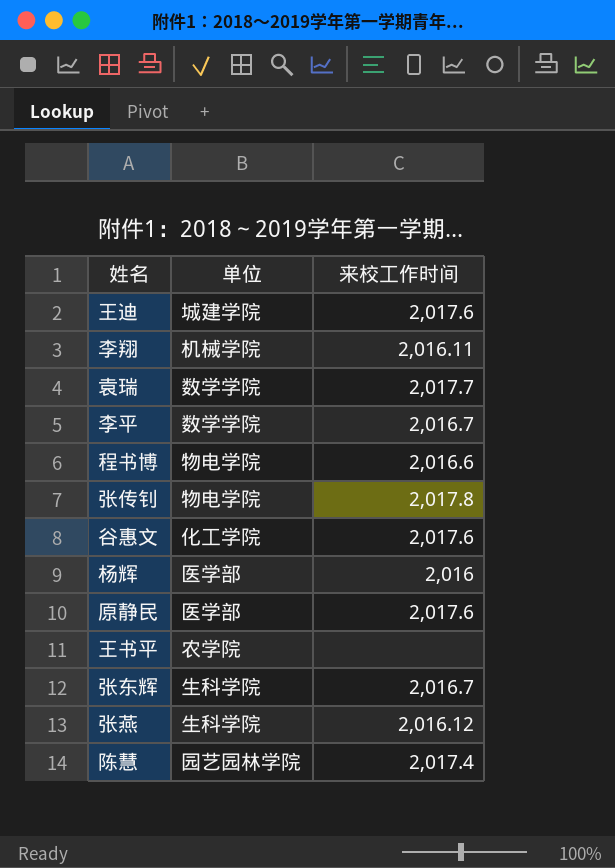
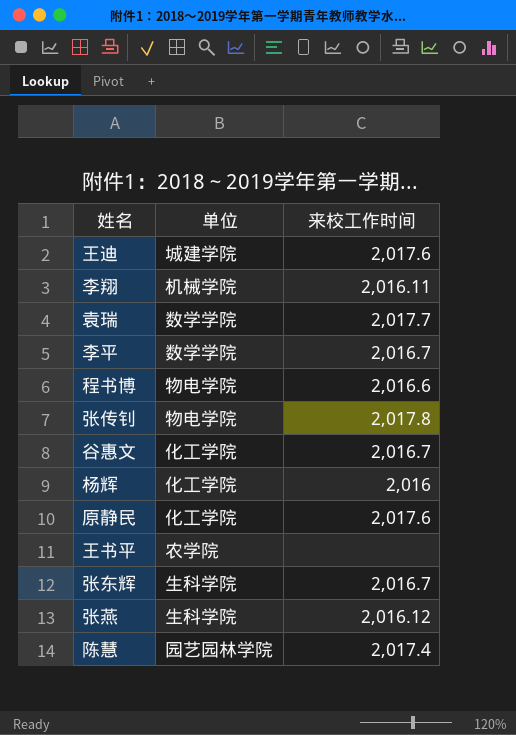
谷惠文 | 来校工作时间: 2,017.6 -> 2,016.7
杨辉 | 单位: 医学部 -> 化工学院
原静民 | 单位: 医学部 -> 化工学院

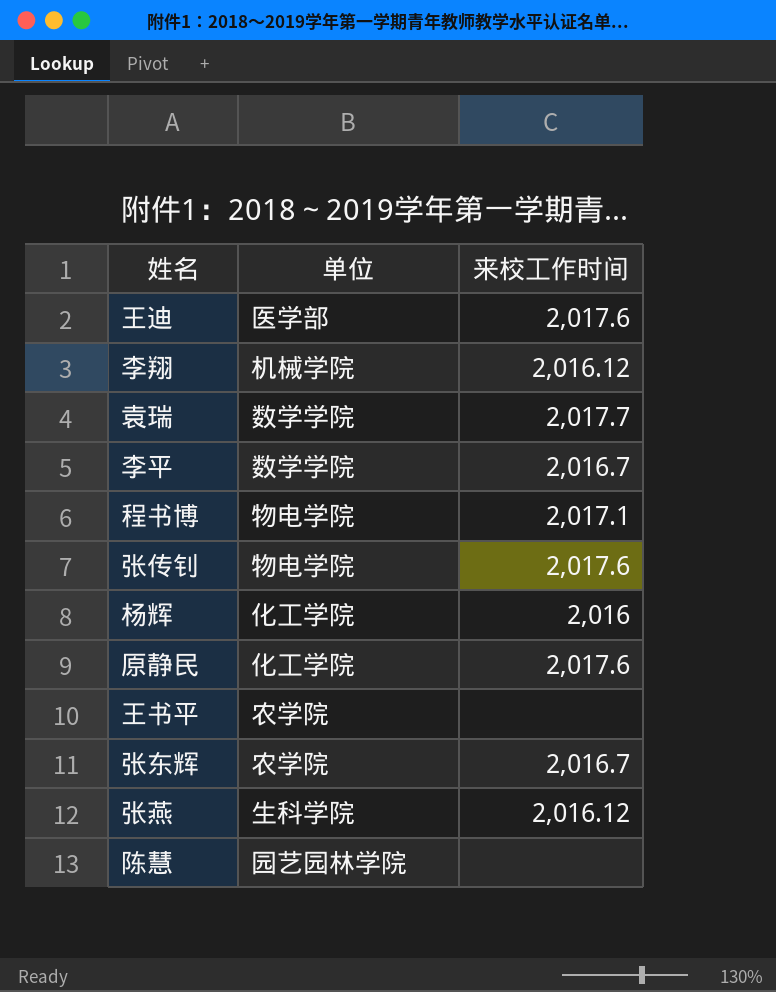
row 谷惠文: 化工学院 | 2,016.7 -> none
王迪 | 单位: 城建学院 -> 医学部
李翔 | 来校工作时间: 2,016.11 -> 2,016.12
程书博 | 来校工作时间: 2,016.6 -> 2,017.1
张传钊 | 来校工作时间: 2,017.8 -> 2,017.6
张东辉 | 单位: 生科学院 -> 农学院
陈慧 | 来校工作时间: 2,017.4 -> none

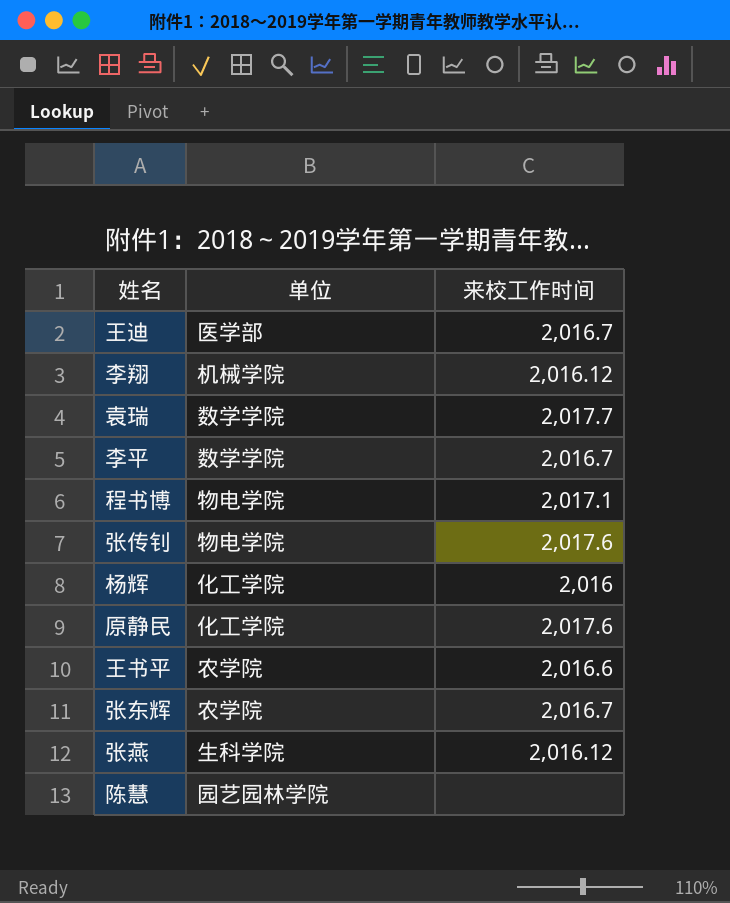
王迪 | 来校工作时间: 2,017.6 -> 2,016.7
王书平 | 来校工作时间: none -> 2,016.6

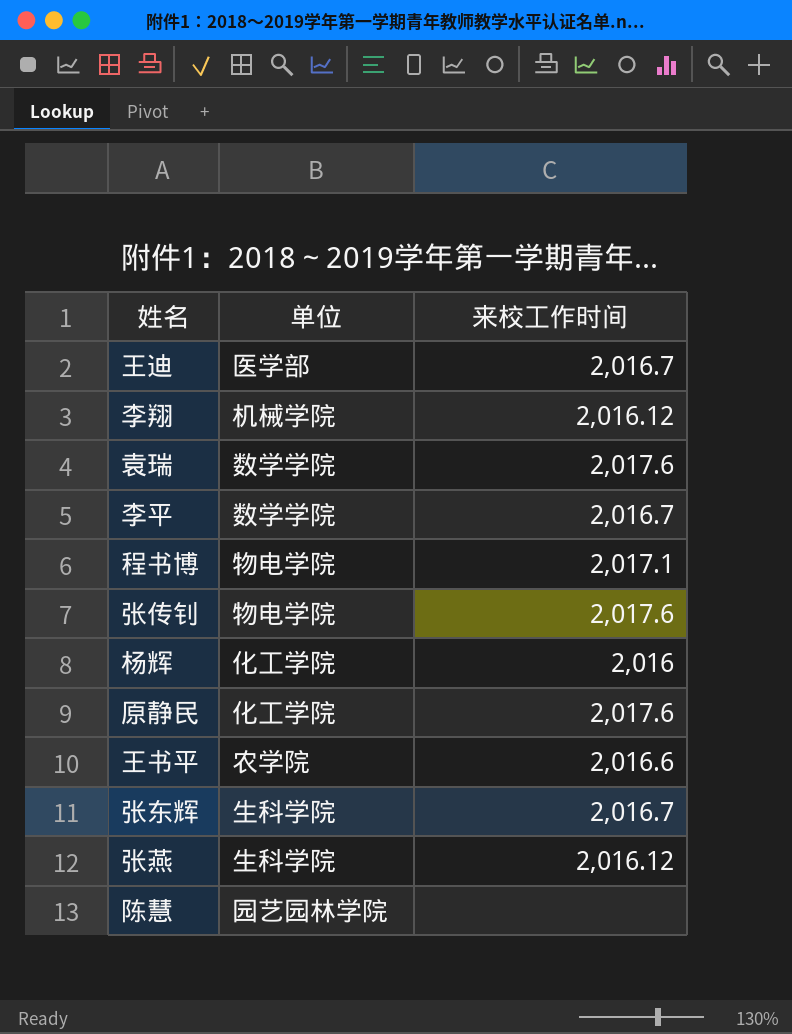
袁瑞 | 来校工作时间: 2,017.7 -> 2,017.6
张东辉 | 单位: 农学院 -> 生科学院

